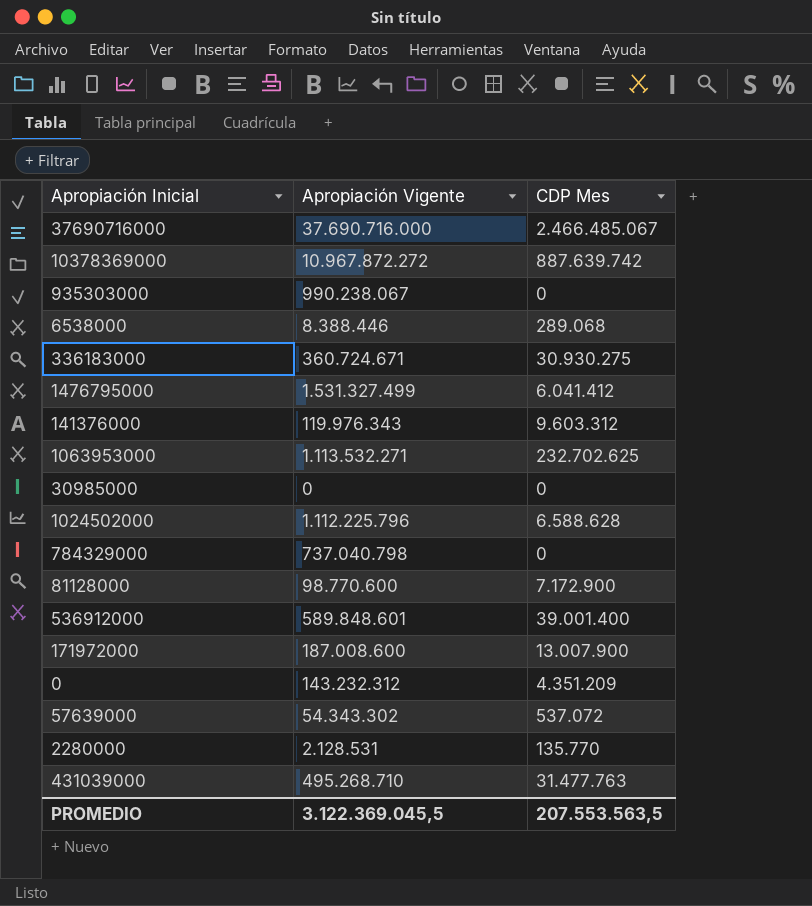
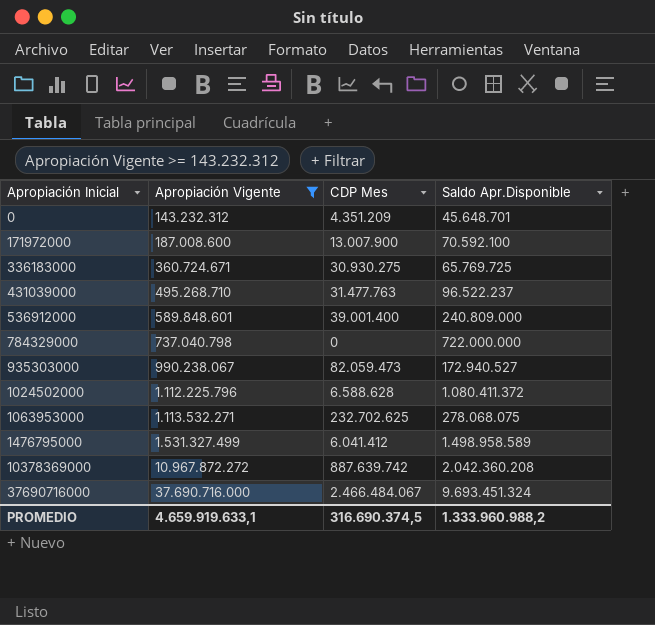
filter: none -> Apropiación Vigente >= 143.232.312
row order: none -> Apropiación Inicial ascending
column Saldo Apr.Disponible | position: none -> 4
935303000 | CDP Mes: 0 -> 82.059.473
37690716000 | CDP Mes: 2.466.485.067 -> 2.466.484.067
PROMEDIO | Apropiación Vigente: 3.122.369.045,5 -> 4.659.919.633,1
PROMEDIO | CDP Mes: 207.553.563,5 -> 316.690.374,5

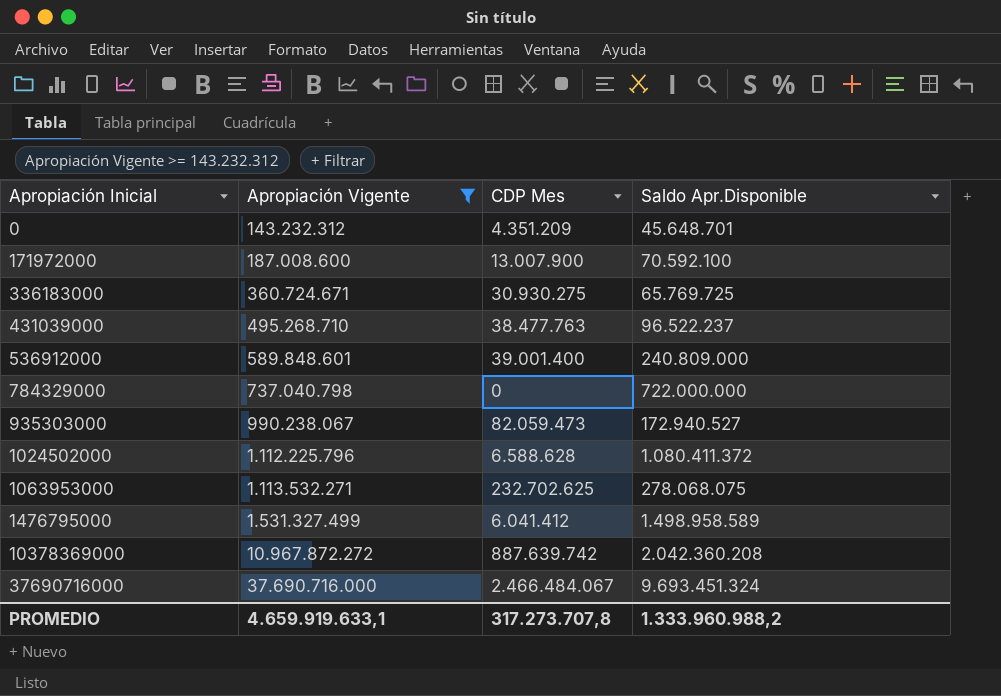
431039000 | CDP Mes: 31.477.763 -> 38.477.763
PROMEDIO | CDP Mes: 316.690.374,5 -> 317.273.707,8

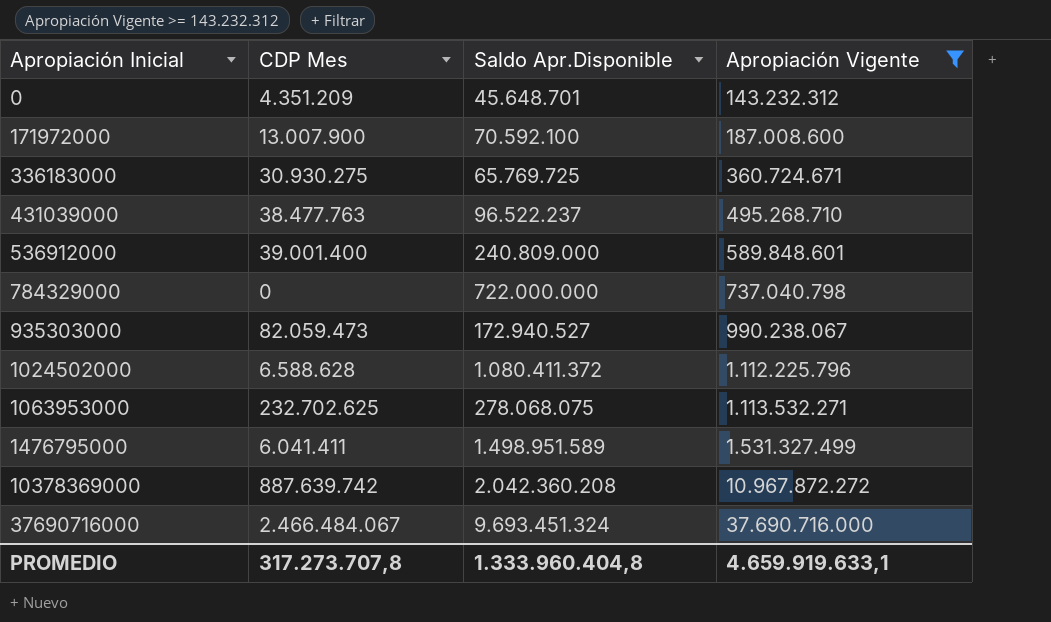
column Apropiación Vigente | position: 2 -> 4
1476795000 | CDP Mes: 6.041.412 -> 6.041.411
1476795000 | Saldo Apr.Disponible: 1.498.958.589 -> 1.498.951.589
PROMEDIO | Saldo Apr.Disponible: 1.333.960.988,2 -> 1.333.960.404,8

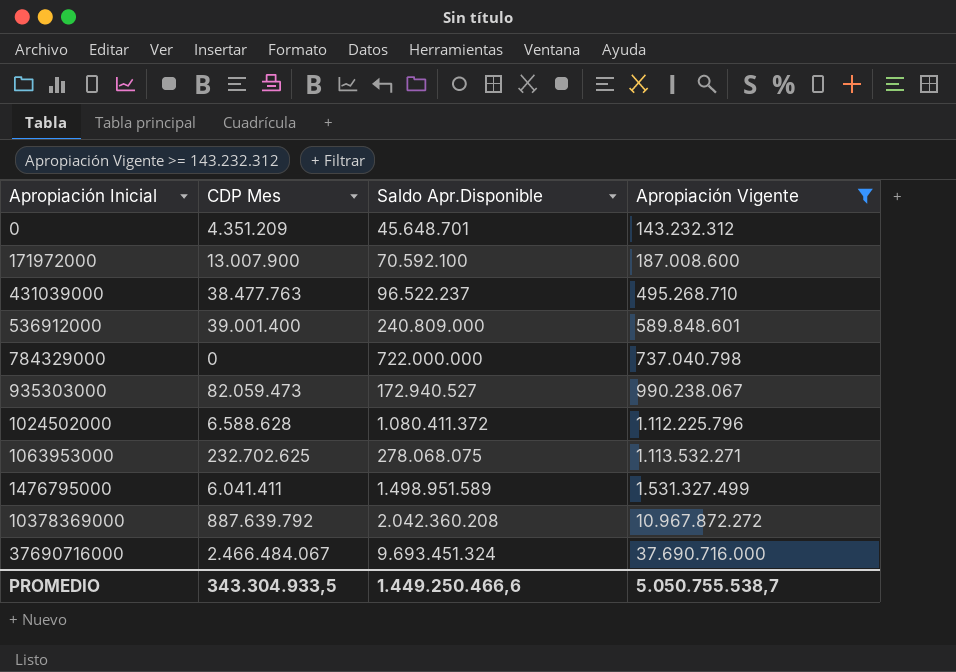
row 336183000: 30.930.275 | 65.769.725 | 360.724.671 -> none
10378369000 | CDP Mes: 887.639.742 -> 887.639.792
PROMEDIO | CDP Mes: 317.273.707,8 -> 343.304.933,5
PROMEDIO | Saldo Apr.Disponible: 1.333.960.404,8 -> 1.449.250.466,6
PROMEDIO | Apropiación Vigente: 4.659.919.633,1 -> 5.050.755.538,7

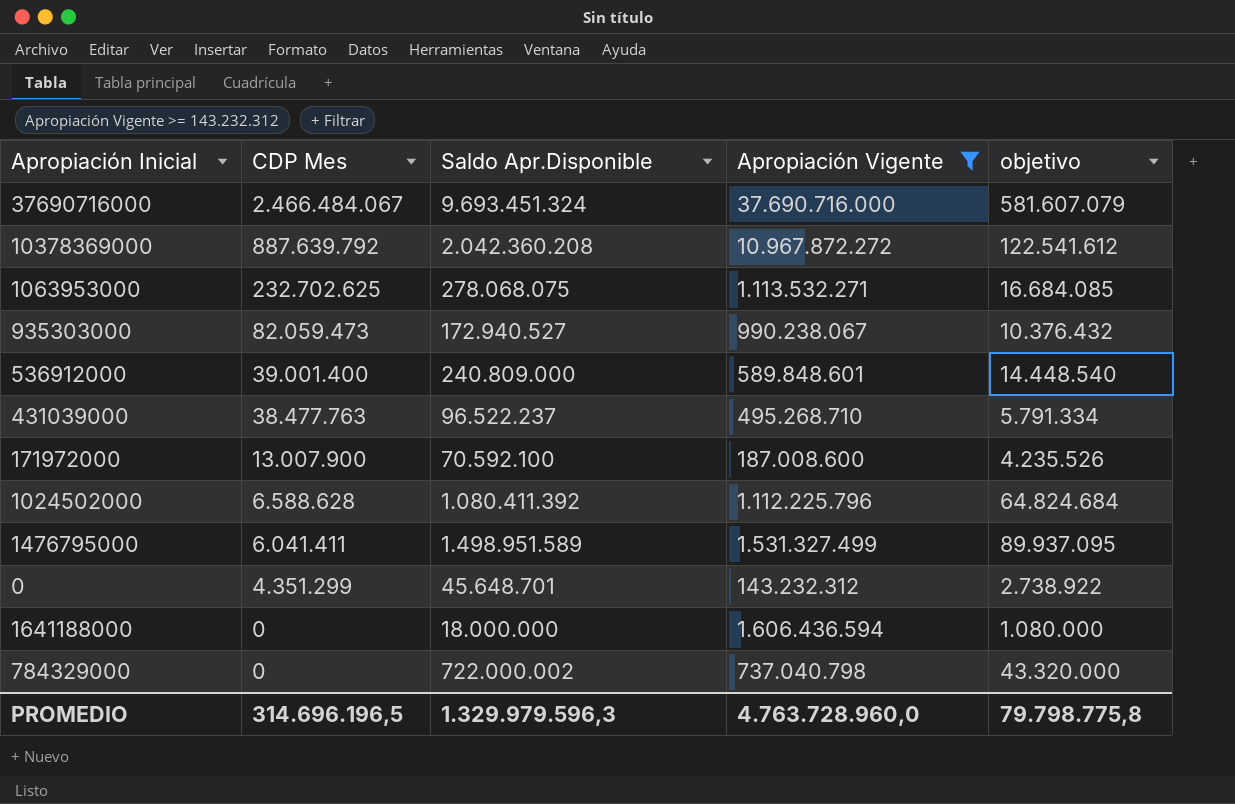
row order: Apropiación Inicial ascending -> CDP Mes descending
column objetivo | formula: none -> [Saldo Apr.Disponible] * 0,06
1024502000 | Saldo Apr.Disponible: 1.080.411.372 -> 1.080.411.392
0 | CDP Mes: 4.351.209 -> 4.351.299
row 1641188000: none -> 0 | 18.000.000 | 1.606.436.594 | 1.080.000
784329000 | Saldo Apr.Disponible: 722.000.000 -> 722.000.002
PROMEDIO | CDP Mes: 343.304.933,5 -> 314.696.196,5
PROMEDIO | Saldo Apr.Disponible: 1.449.250.466,6 -> 1.329.979.596,3
PROMEDIO | Apropiación Vigente: 5.050.755.538,7 -> 4.763.728.960,0

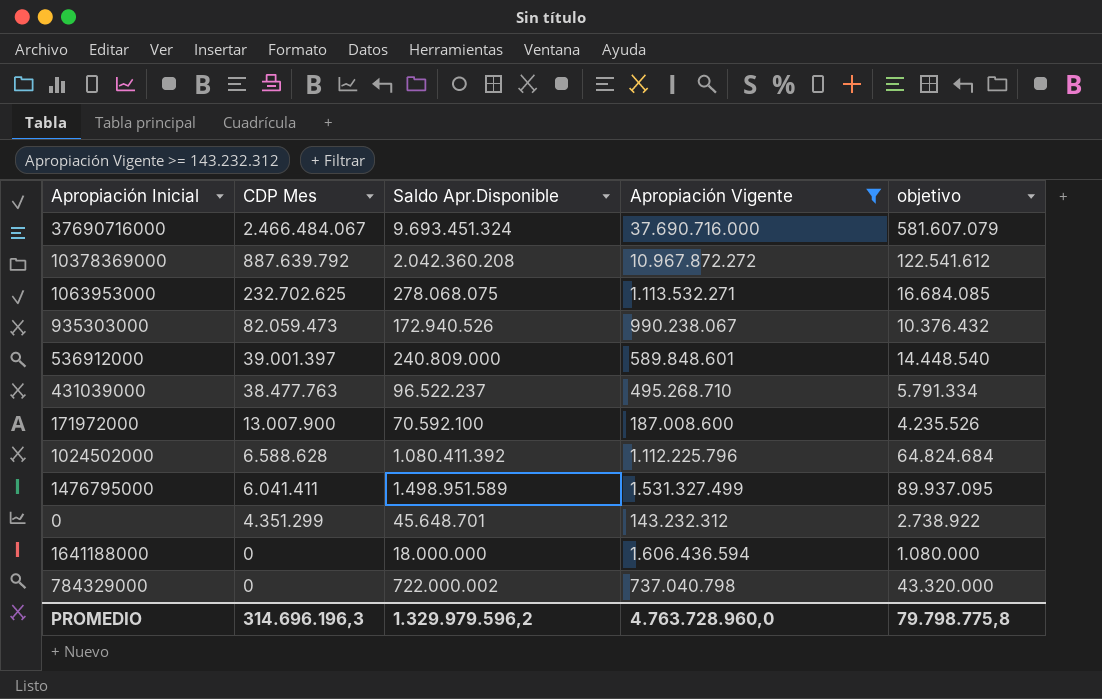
935303000 | Saldo Apr.Disponible: 172.940.527 -> 172.940.526
536912000 | CDP Mes: 39.001.400 -> 39.001.397
PROMEDIO | CDP Mes: 314.696.196,5 -> 314.696.196,3
PROMEDIO | Saldo Apr.Disponible: 1.329.979.596,3 -> 1.329.979.596,2

